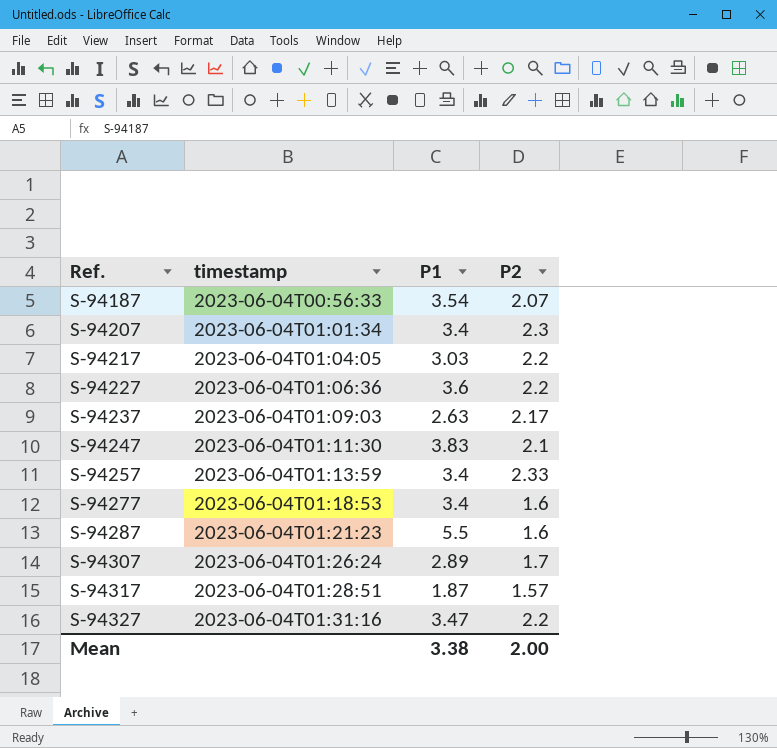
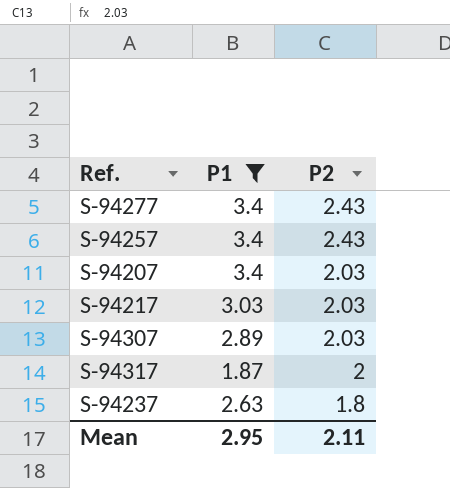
filter: none -> P1 <= 3.4
row order: Ref. ascending -> P2 descending
column timestamp | position: 2 -> none
S-94277 | P2: 1.6 -> 2.43
S-94257 | P2: 2.33 -> 2.43
S-94207 | P2: 2.3 -> 2.03
S-94217 | P2: 2.2 -> 2.03
S-94307 | P2: 1.7 -> 2.03
S-94317 | P2: 1.57 -> 2
S-94237 | P2: 2.17 -> 1.8
Mean | P1: 3.38 -> 2.95
Mean | P2: 2.00 -> 2.11

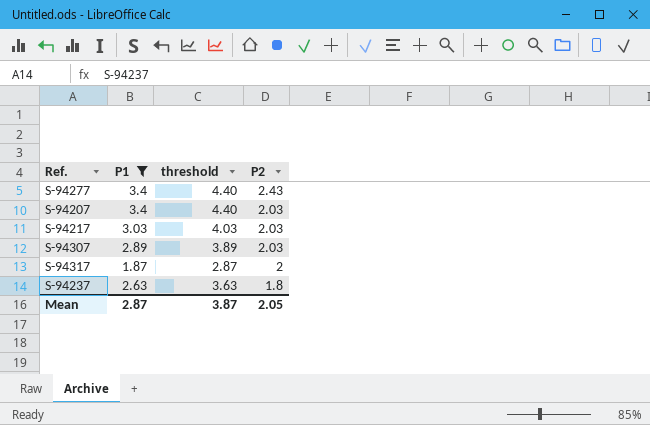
column threshold | formula: none -> [P1] + 1
row S-94257: 3.4 | 2.43 -> none
Mean | P1: 2.95 -> 2.87
Mean | P2: 2.11 -> 2.05

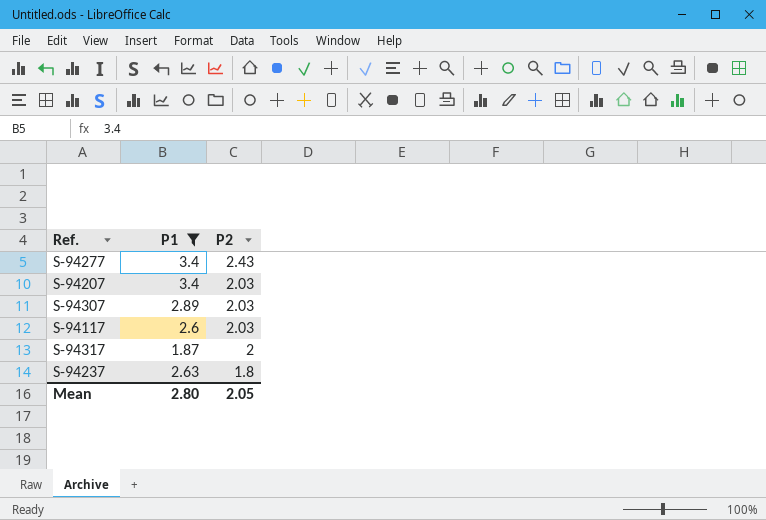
column threshold | formula: [P1] + 1 -> none
row S-94217: 3.03 | 4.03 | 2.03 -> none
row S-94117: none -> 2.6 | 2.03
Mean | P1: 2.87 -> 2.80

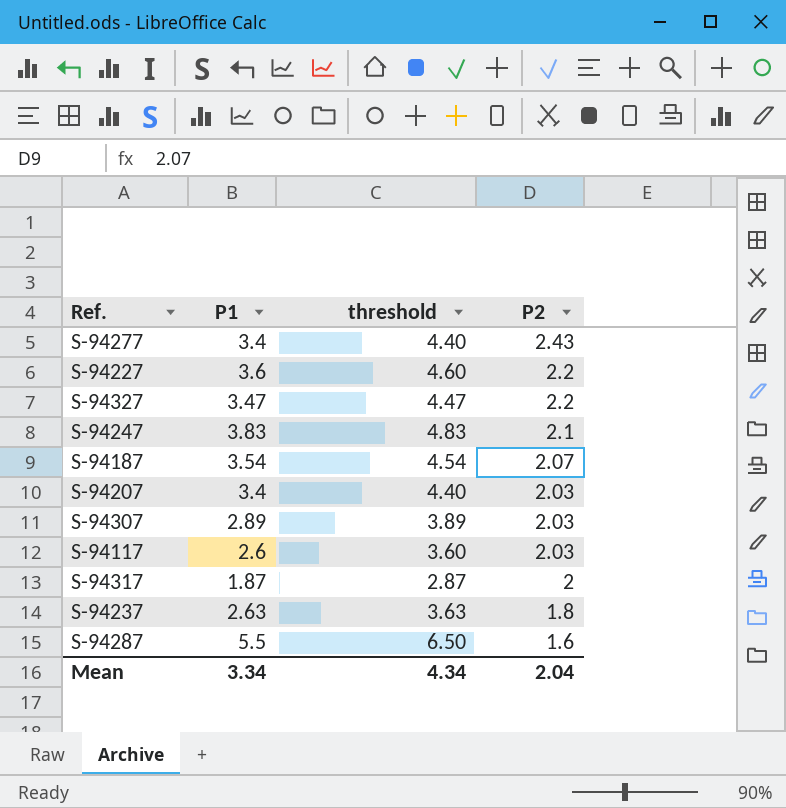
filter: P1 <= 3.4 -> none
column threshold | formula: none -> [P1] + 1
Mean | P1: 2.80 -> 3.34
Mean | P2: 2.05 -> 2.04

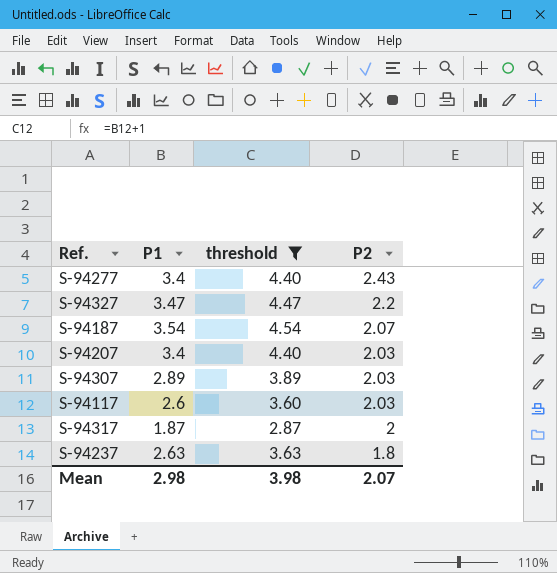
filter: none -> threshold <= 4.54
Mean | P1: 3.34 -> 2.98
Mean | threshold: 4.34 -> 3.98
Mean | P2: 2.04 -> 2.07

